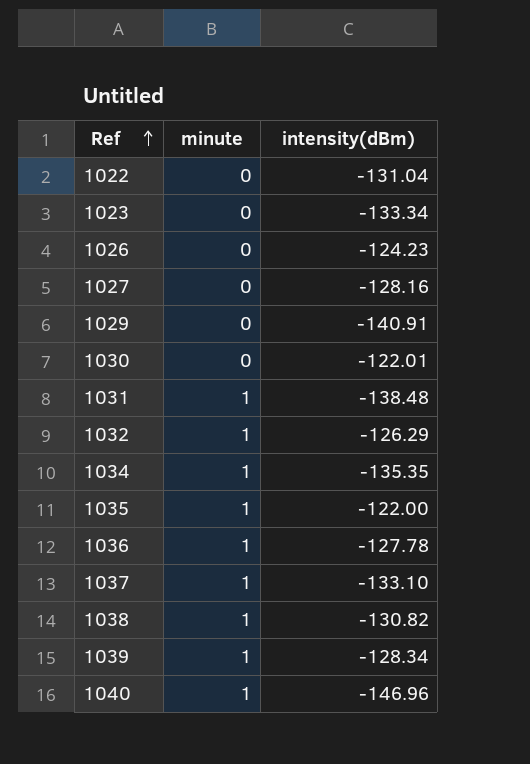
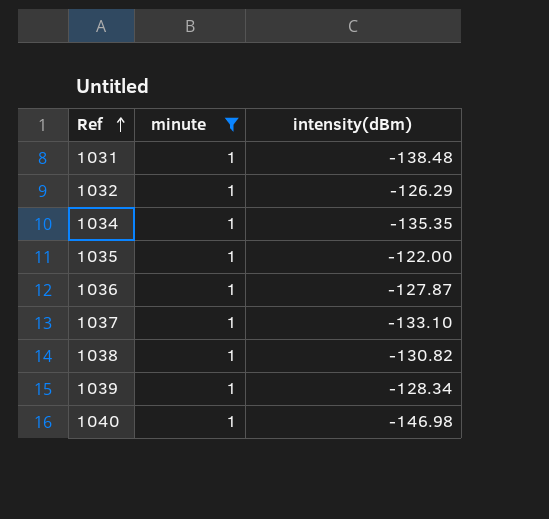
filter: none -> minute = 1
1036 | intensity(dBm): -127.78 -> -127.87
1040 | intensity(dBm): -146.96 -> -146.98

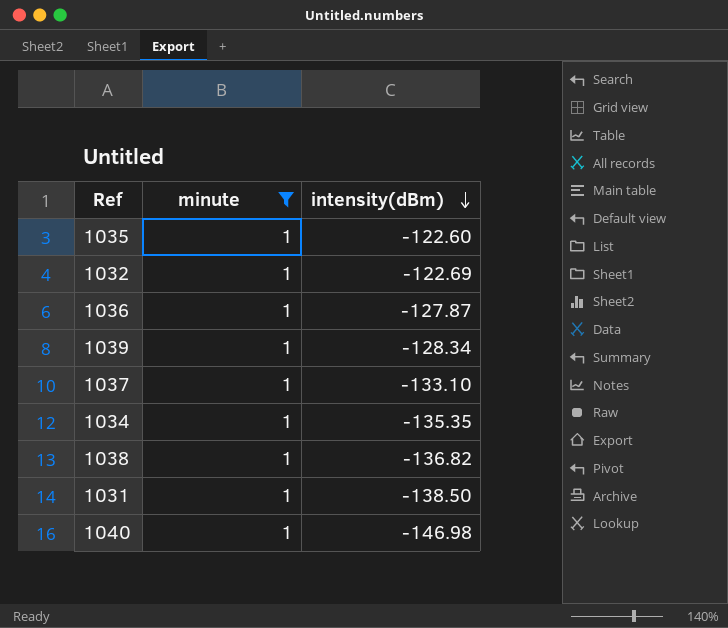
row order: Ref ascending -> intensity(dBm) descending
1035 | intensity(dBm): -122.00 -> -122.60
1032 | intensity(dBm): -126.29 -> -122.69
1038 | intensity(dBm): -130.82 -> -136.82
1031 | intensity(dBm): -138.48 -> -138.50

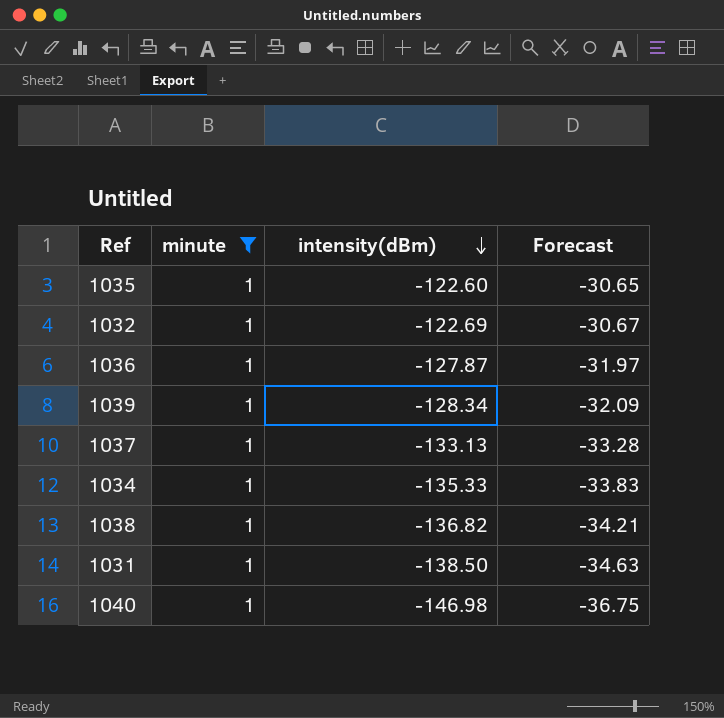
column Forecast | formula: none -> [intensity(dBm)] * 0.25
1037 | intensity(dBm): -133.10 -> -133.13
1034 | intensity(dBm): -135.35 -> -135.33

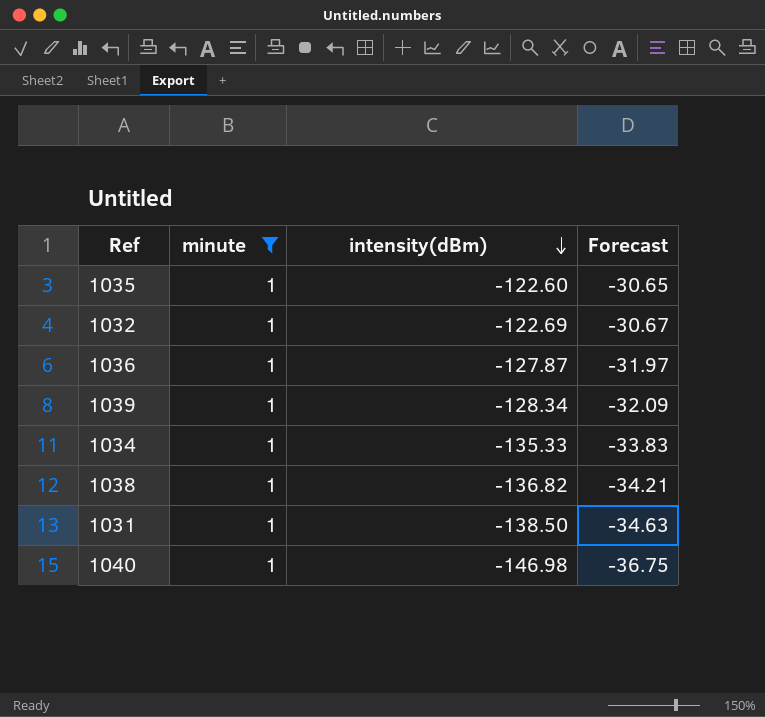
row 1037: 1 | -133.13 | -33.28 -> none

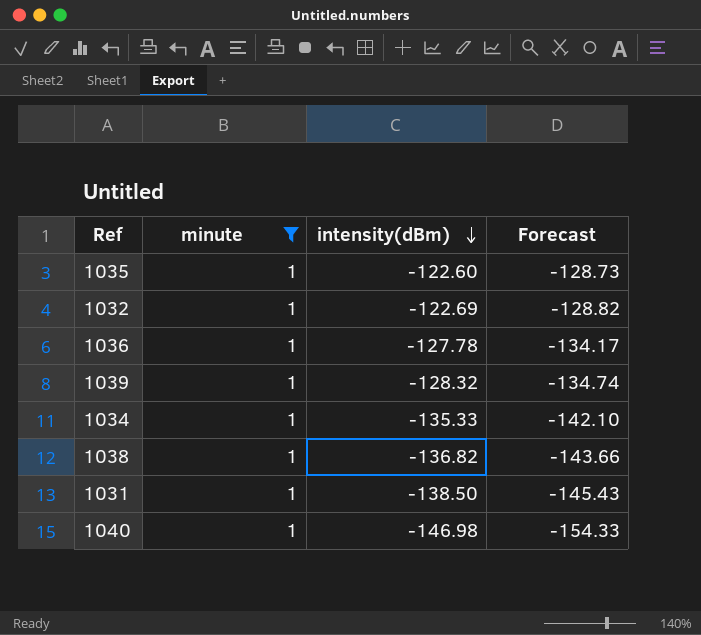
column Forecast | formula: [intensity(dBm)] * 0.25 -> [intensity(dBm)] * 1.05
1036 | intensity(dBm): -127.87 -> -127.78
1039 | intensity(dBm): -128.34 -> -128.32

